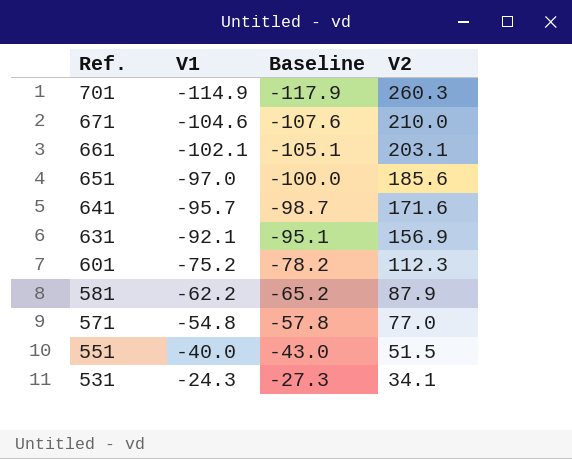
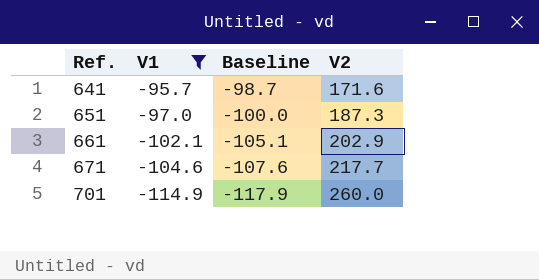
filter: none -> V1 <= -95.7
row order: Ref. descending -> Ref. ascending
651 | V2: 185.6 -> 187.3
661 | V2: 203.1 -> 202.9
671 | V2: 210.0 -> 217.7
701 | V2: 260.3 -> 260.0

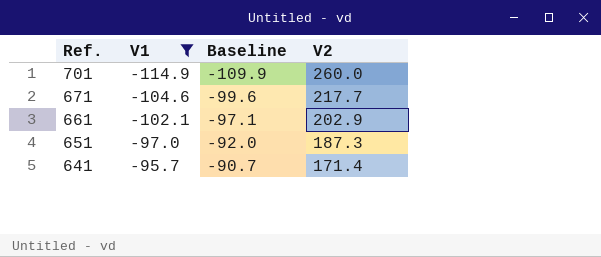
row order: Ref. ascending -> Ref. descending
column Baseline | formula: [V1] - 3 -> [V1] + 5
641 | V2: 171.6 -> 171.4

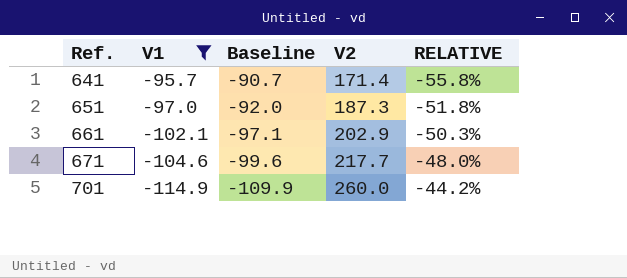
row order: Ref. descending -> Ref. ascending
column RELATIVE | formula: none -> [V1] / [V2]

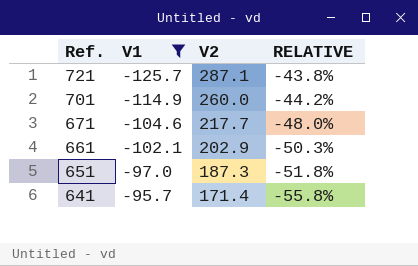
row order: Ref. ascending -> Ref. descending
column Baseline | formula: [V1] + 5 -> none
row 721: none -> -125.7 | 287.1 | -43.8%

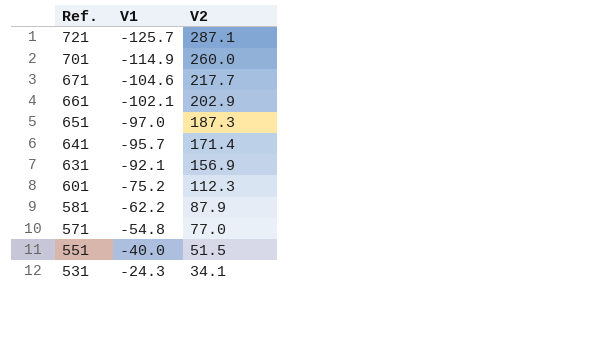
filter: V1 <= -95.7 -> none
column RELATIVE | formula: [V1] / [V2] -> none

